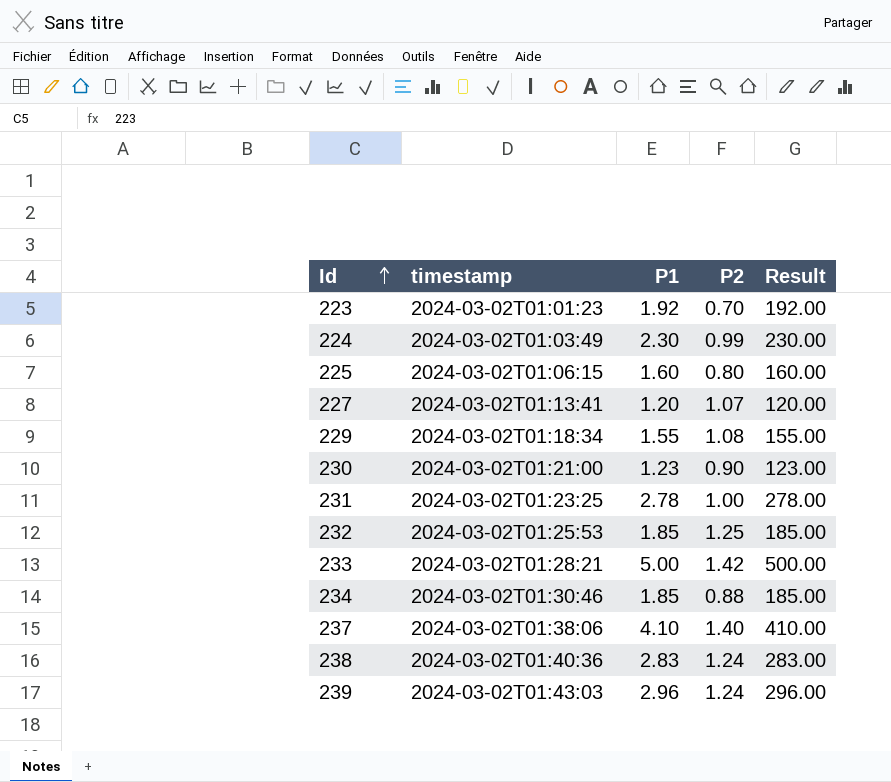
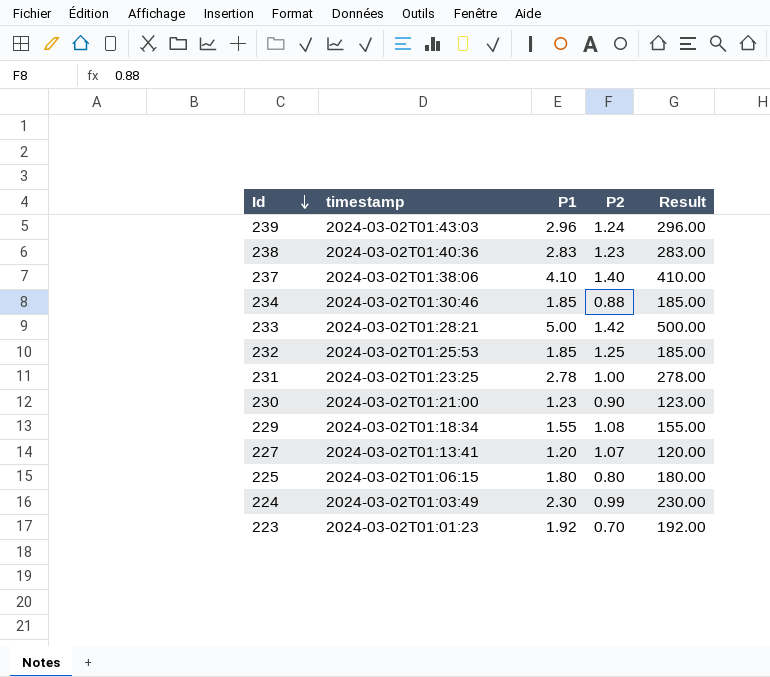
row order: Id ascending -> Id descending
238 | P2: 1.24 -> 1.23
225 | P1: 1.60 -> 1.80
225 | Result: 160.00 -> 180.00

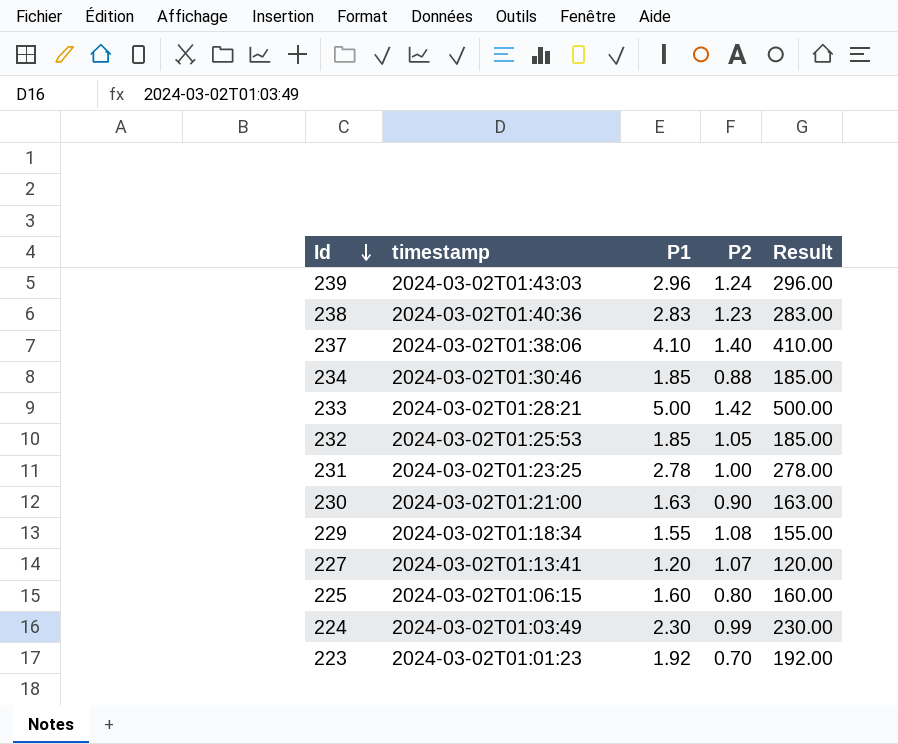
232 | P2: 1.25 -> 1.05
230 | P1: 1.23 -> 1.63
230 | Result: 123.00 -> 163.00
225 | P1: 1.80 -> 1.60
225 | Result: 180.00 -> 160.00

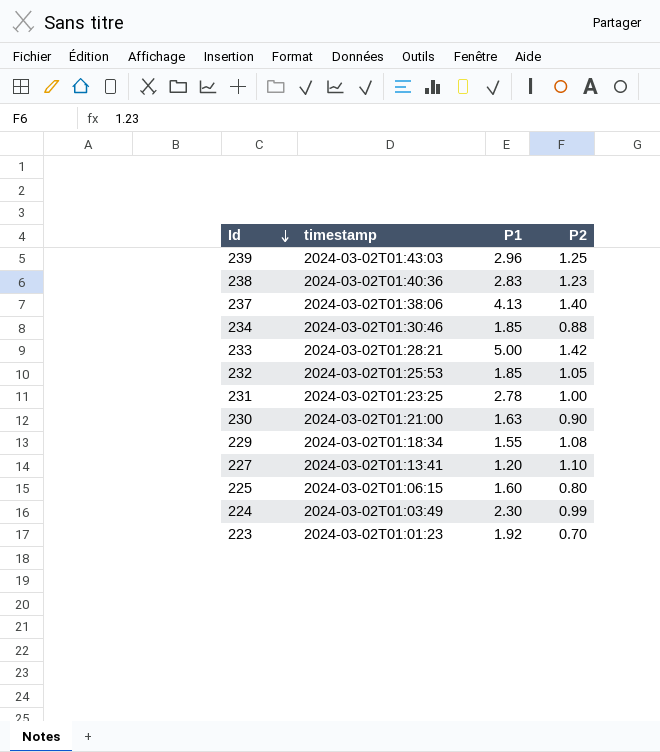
column Result | formula: [P1] * 100 -> none
239 | P2: 1.24 -> 1.25
237 | P1: 4.10 -> 4.13
227 | P2: 1.07 -> 1.10

